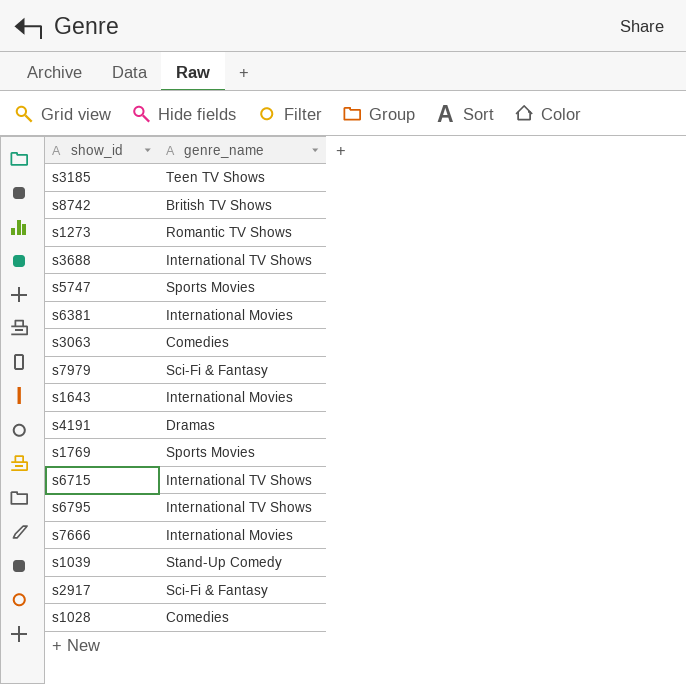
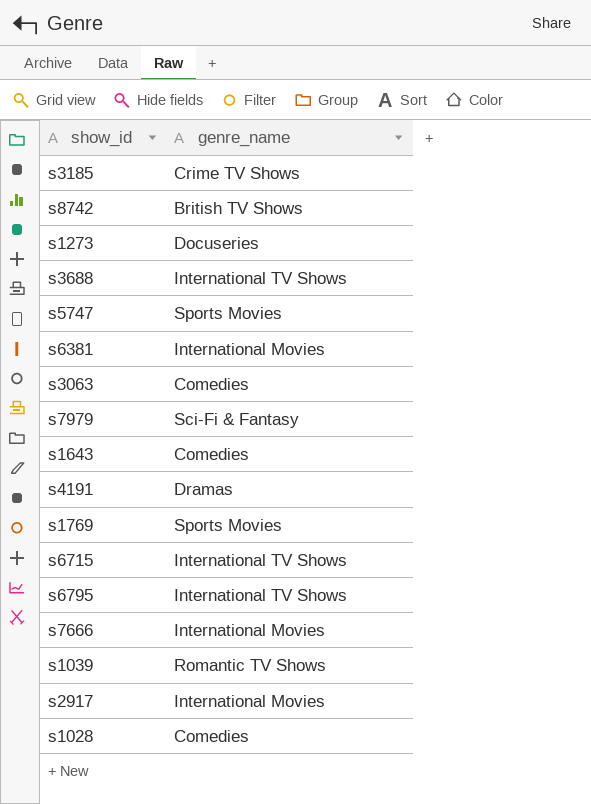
s3185 | genre_name: Teen TV Shows -> Crime TV Shows
s1273 | genre_name: Romantic TV Shows -> Docuseries
s1643 | genre_name: International Movies -> Comedies
s1039 | genre_name: Stand-Up Comedy -> Romantic TV Shows
s2917 | genre_name: Sci-Fi & Fantasy -> International Movies

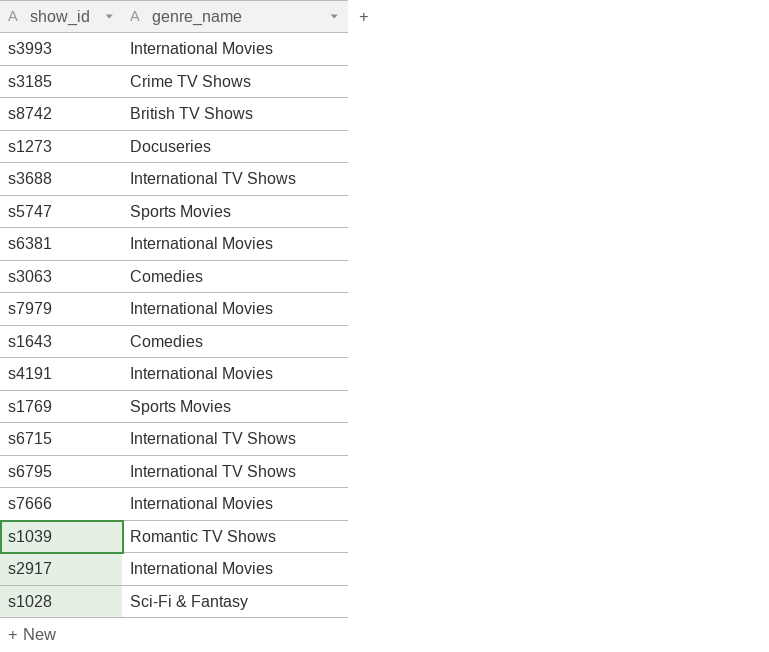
row s3993: none -> International Movies
s7979 | genre_name: Sci-Fi & Fantasy -> International Movies
s4191 | genre_name: Dramas -> International Movies
s1028 | genre_name: Comedies -> Sci-Fi & Fantasy

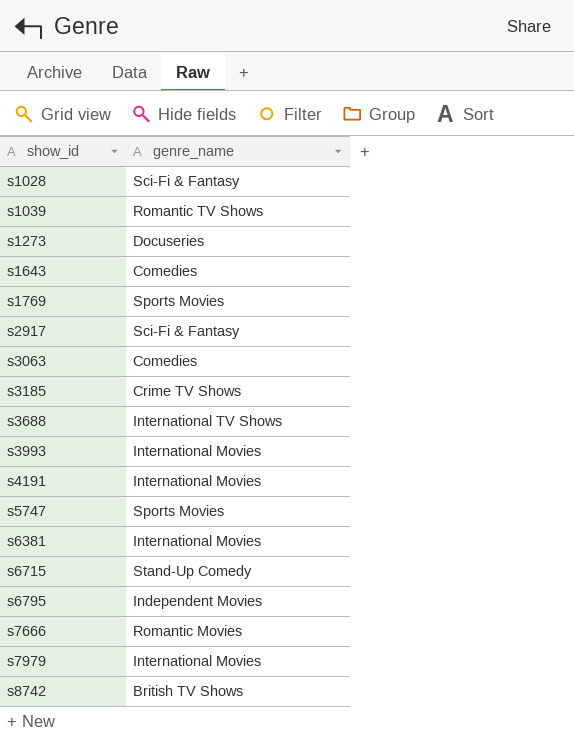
row order: none -> show_id ascending
s2917 | genre_name: International Movies -> Sci-Fi & Fantasy
s6715 | genre_name: International TV Shows -> Stand-Up Comedy
s6795 | genre_name: International TV Shows -> Independent Movies
s7666 | genre_name: International Movies -> Romantic Movies

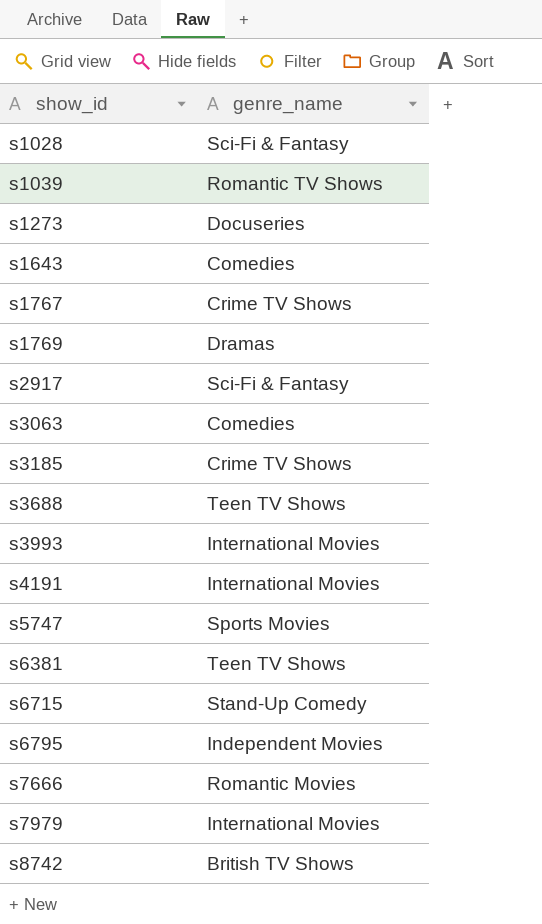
row s1767: none -> Crime TV Shows
s1769 | genre_name: Sports Movies -> Dramas
s3688 | genre_name: International TV Shows -> Teen TV Shows
s6381 | genre_name: International Movies -> Teen TV Shows

